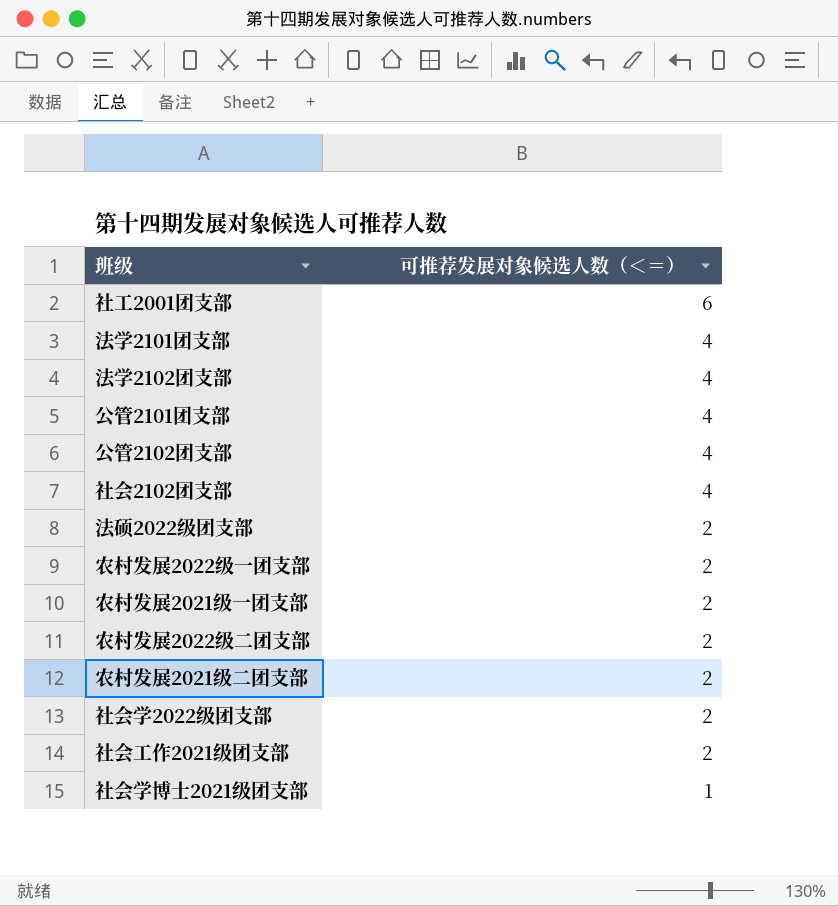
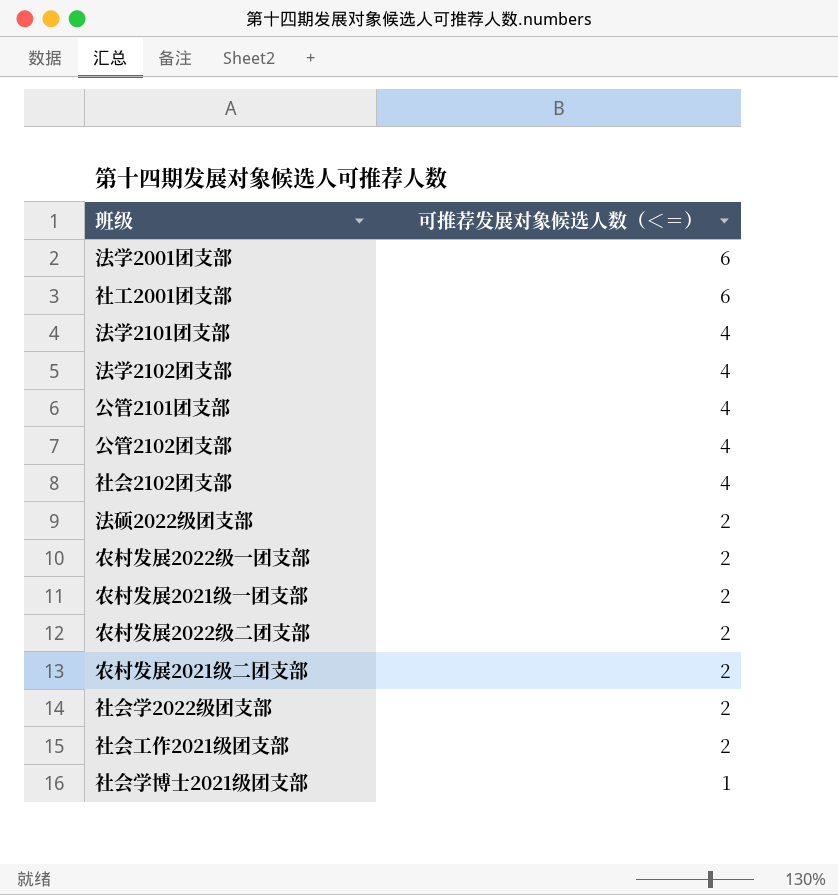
row 法学2001团支部: none -> 6

